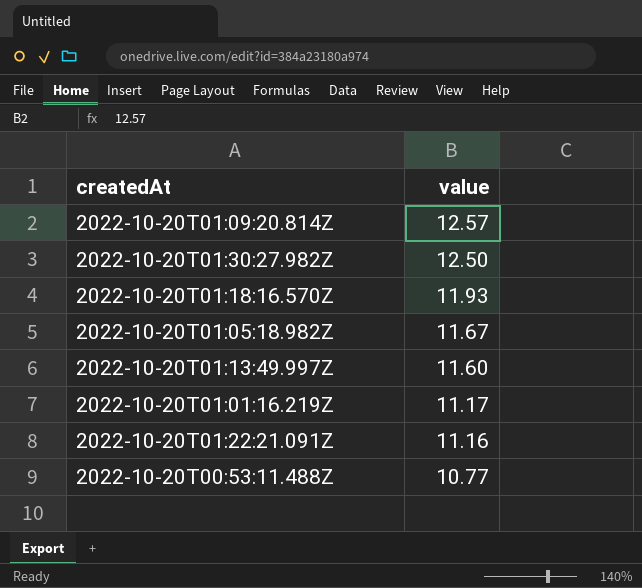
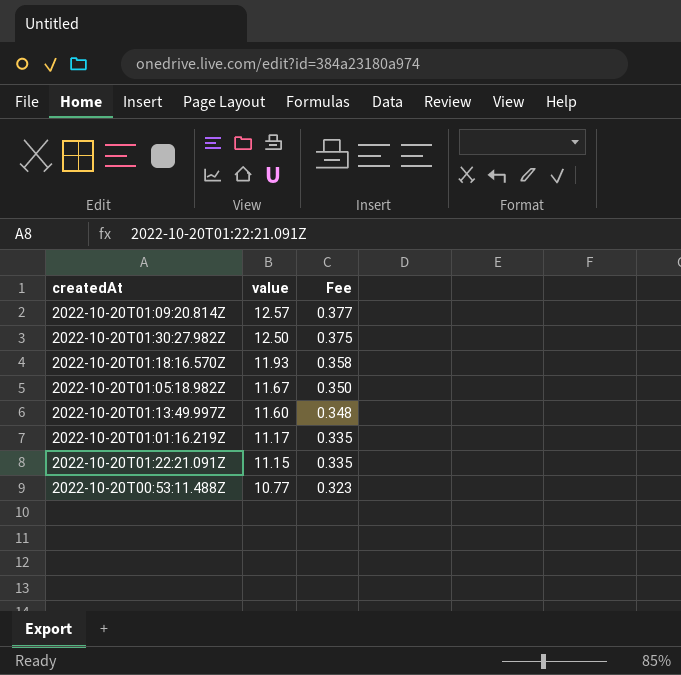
column Fee | formula: none -> [value] * 0.03
2022-10-20T01:22:21.091Z | value: 11.16 -> 11.15

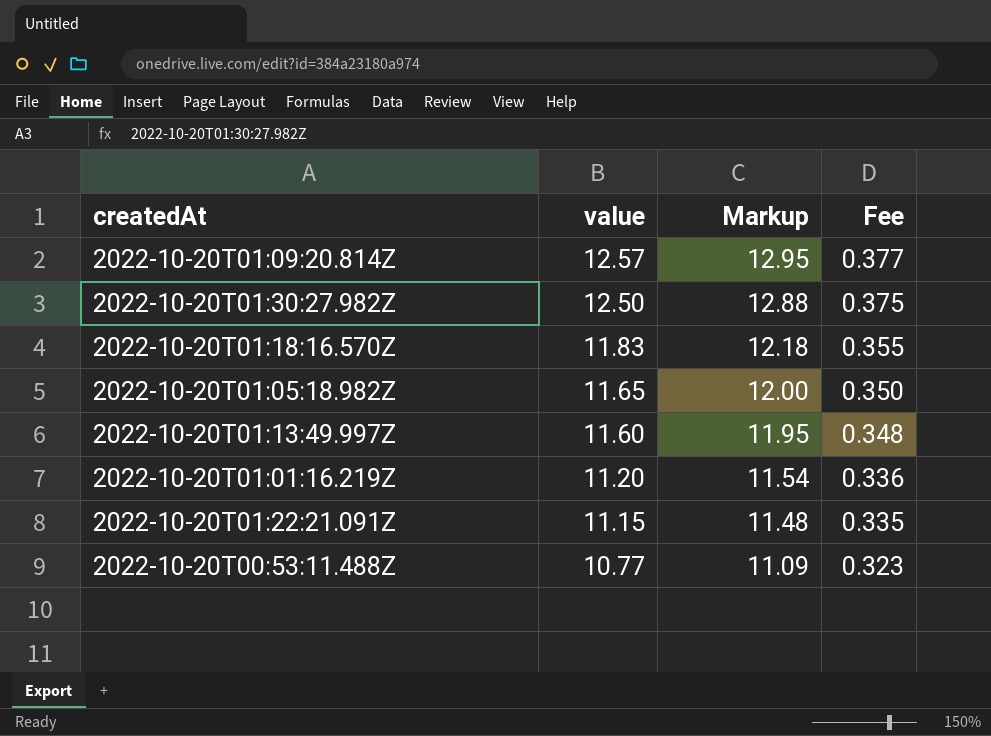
column Markup | formula: none -> [value] * 1.03
2022-10-20T01:18:16.570Z | value: 11.93 -> 11.83
2022-10-20T01:18:16.570Z | Fee: 0.358 -> 0.355
2022-10-20T01:05:18.982Z | value: 11.67 -> 11.65
2022-10-20T01:01:16.219Z | value: 11.17 -> 11.20
2022-10-20T01:01:16.219Z | Fee: 0.335 -> 0.336

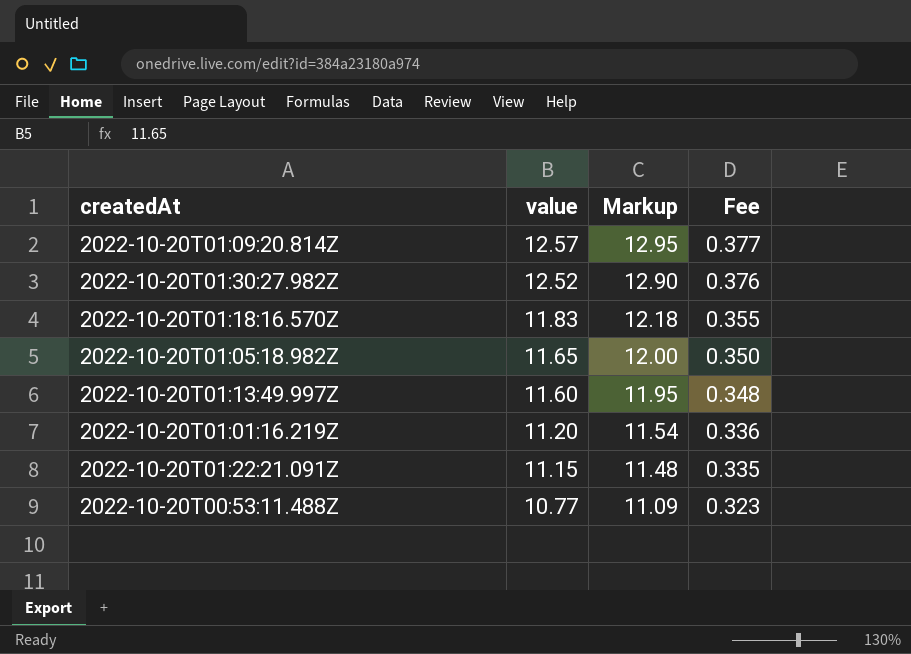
2022-10-20T01:30:27.982Z | value: 12.50 -> 12.52
2022-10-20T01:30:27.982Z | Markup: 12.88 -> 12.90
2022-10-20T01:30:27.982Z | Fee: 0.375 -> 0.376

